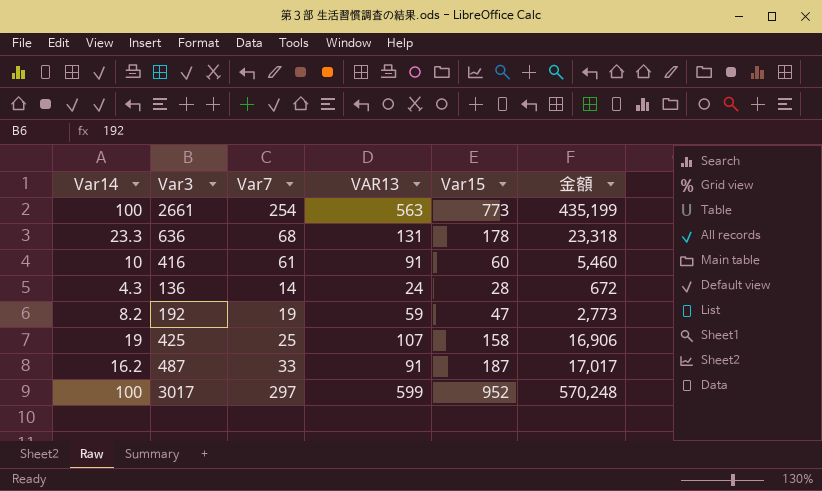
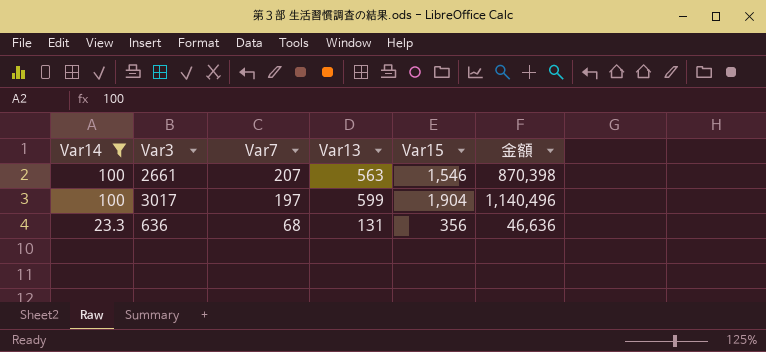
filter: none -> Var14 >= 23.3
row order: none -> Var14 descending
column name: VAR13 -> Var13
2661 | Var7: 254 -> 207
2661 | Var15: 773 -> 1,546
2661 | 金額: 435,199 -> 870,398
3017 | Var7: 297 -> 197
3017 | Var15: 952 -> 1,904
3017 | 金額: 570,248 -> 1,140,496
636 | Var15: 178 -> 356
636 | 金額: 23,318 -> 46,636

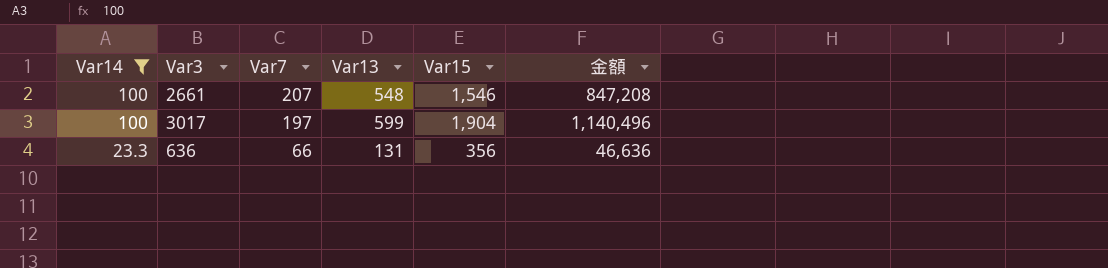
2661 | Var13: 563 -> 548
2661 | 金額: 870,398 -> 847,208
636 | Var7: 68 -> 66

